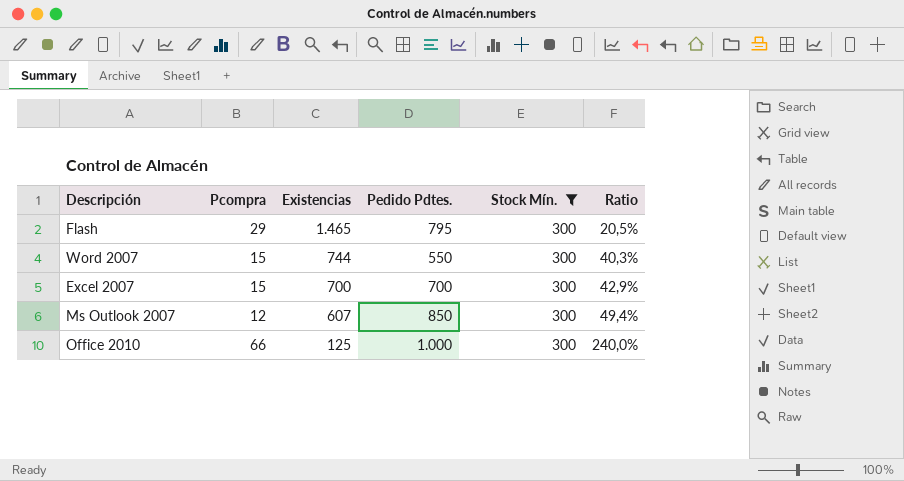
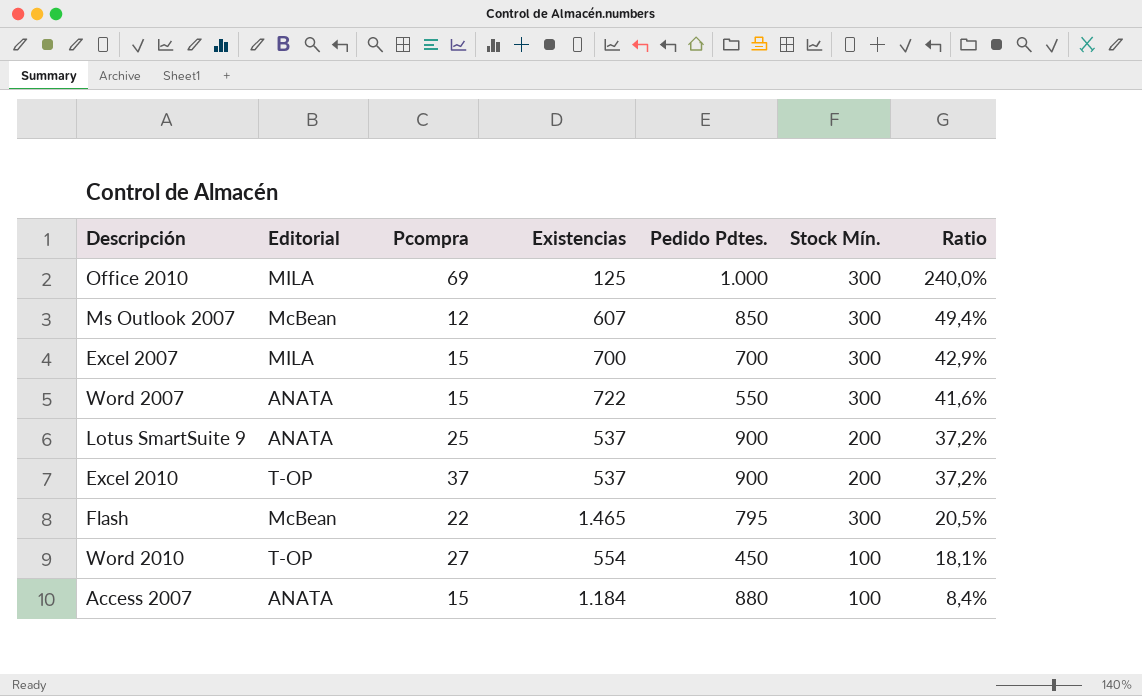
filter: Stock Mín. = 300 -> none
row order: Existencias descending -> Ratio descending
column Editorial | position: none -> 2
Office 2010 | Pcompra: 66 -> 69
Word 2007 | Existencias: 744 -> 722
Word 2007 | Ratio: 40,3% -> 41,6%
Flash | Pcompra: 29 -> 22

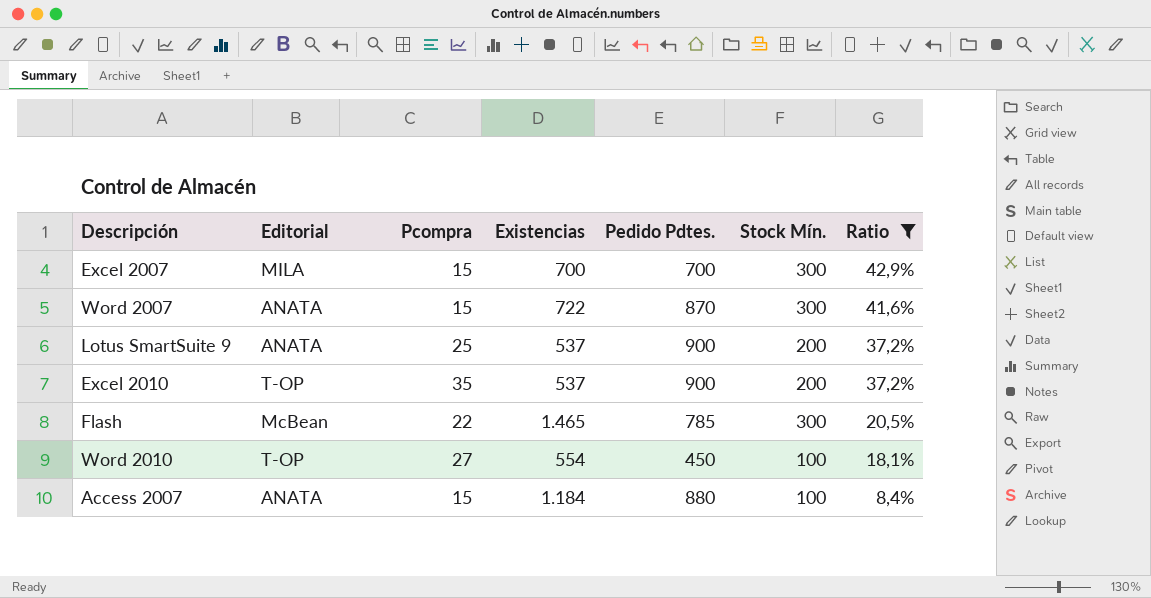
filter: none -> Ratio <= 42,9%
Word 2007 | Pedido Pdtes.: 550 -> 870
Excel 2010 | Pcompra: 37 -> 35
Flash | Pedido Pdtes.: 795 -> 785

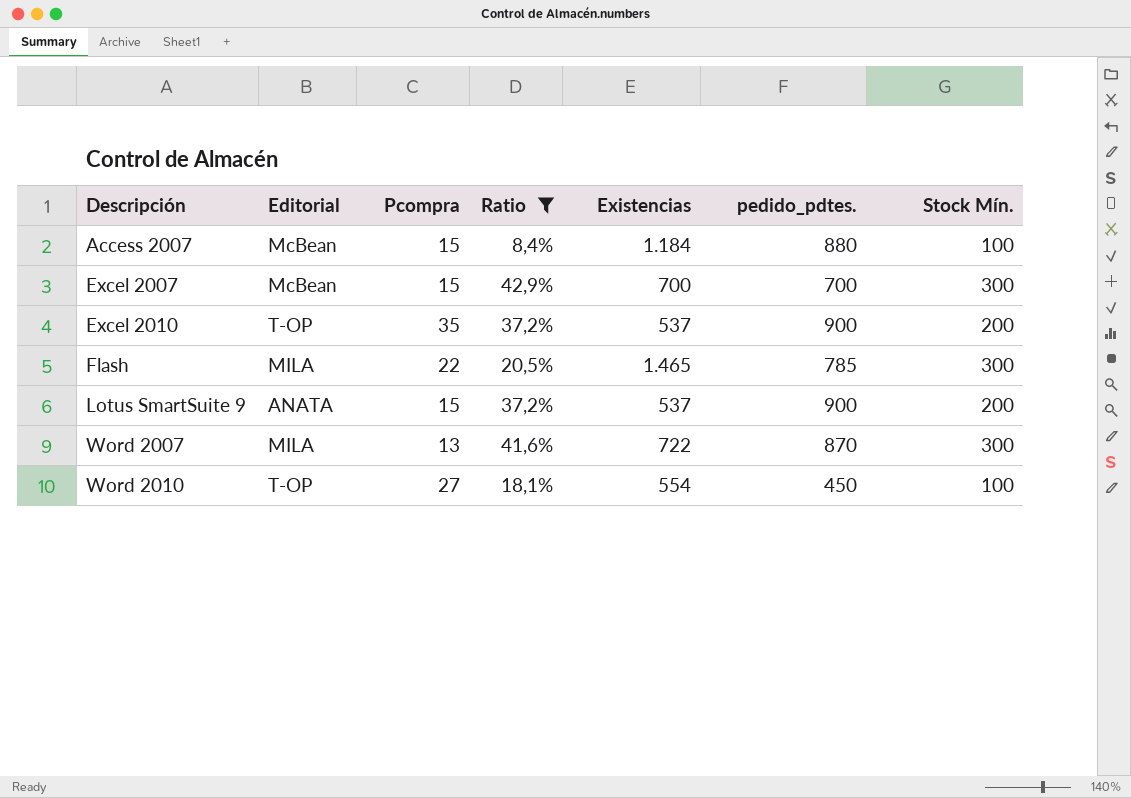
row order: Ratio descending -> Descripción ascending
column Ratio | position: 7 -> 4
column name: Pedido Pdtes. -> pedido_pdtes.
Access 2007 | Editorial: ANATA -> McBean
Excel 2007 | Editorial: MILA -> McBean
Flash | Editorial: McBean -> MILA
Lotus SmartSuite 9 | Pcompra: 25 -> 15
Word 2007 | Editorial: ANATA -> MILA
Word 2007 | Pcompra: 15 -> 13

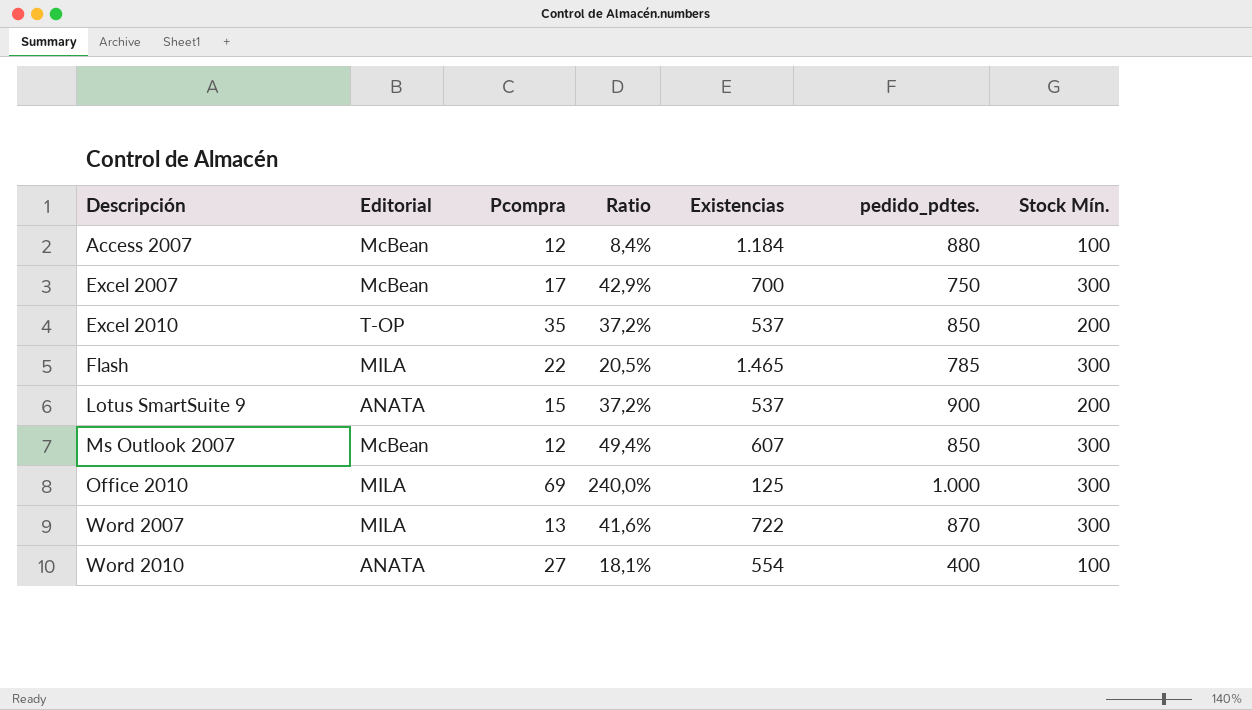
filter: Ratio <= 42,9% -> none
Access 2007 | Pcompra: 15 -> 12
Excel 2007 | Pcompra: 15 -> 17
Excel 2007 | pedido_pdtes.: 700 -> 750
Excel 2010 | pedido_pdtes.: 900 -> 850
Word 2010 | Editorial: T-OP -> ANATA
Word 2010 | pedido_pdtes.: 450 -> 400

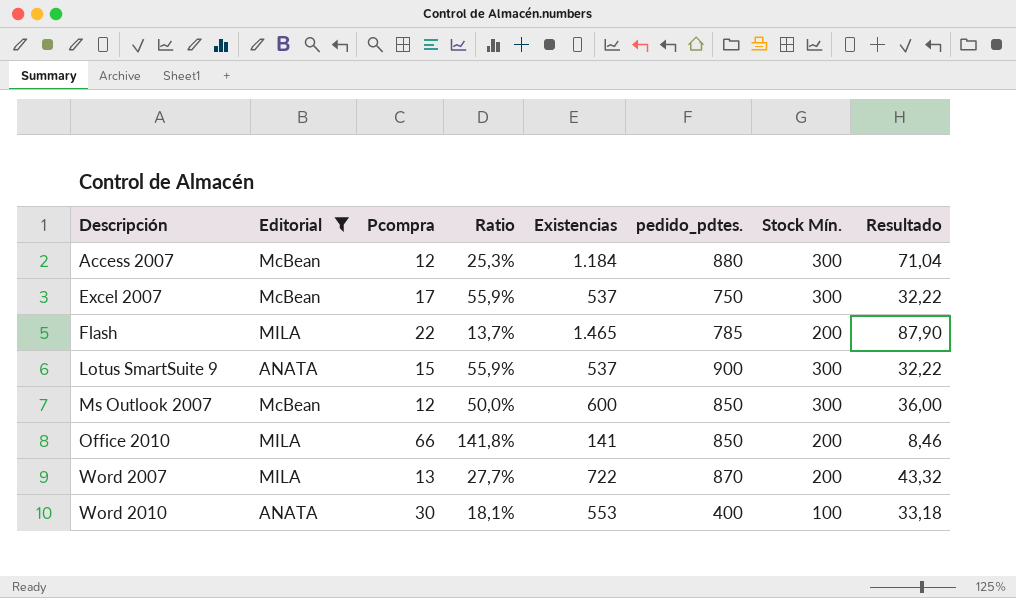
filter: none -> Editorial != T-OP
column Resultado | formula: none -> [Existencias] * 0,06
Access 2007 | Ratio: 8,4% -> 25,3%
Access 2007 | Stock Mín.: 100 -> 300
Excel 2007 | Ratio: 42,9% -> 55,9%
Excel 2007 | Existencias: 700 -> 537
Flash | Ratio: 20,5% -> 13,7%
Flash | Stock Mín.: 300 -> 200
Lotus SmartSuite 9 | Ratio: 37,2% -> 55,9%
Lotus SmartSuite 9 | Stock Mín.: 200 -> 300
Ms Outlook 2007 | Ratio: 49,4% -> 50,0%
Ms Outlook 2007 | Existencias: 607 -> 600
Office 2010 | Pcompra: 69 -> 66
Office 2010 | Ratio: 240,0% -> 141,8%
Office 2010 | Existencias: 125 -> 141
Office 2010 | pedido_pdtes.: 1.000 -> 850
Office 2010 | Stock Mín.: 300 -> 200
Word 2007 | Ratio: 41,6% -> 27,7%
Word 2007 | Stock Mín.: 300 -> 200
Word 2010 | Pcompra: 27 -> 30
Word 2010 | Existencias: 554 -> 553

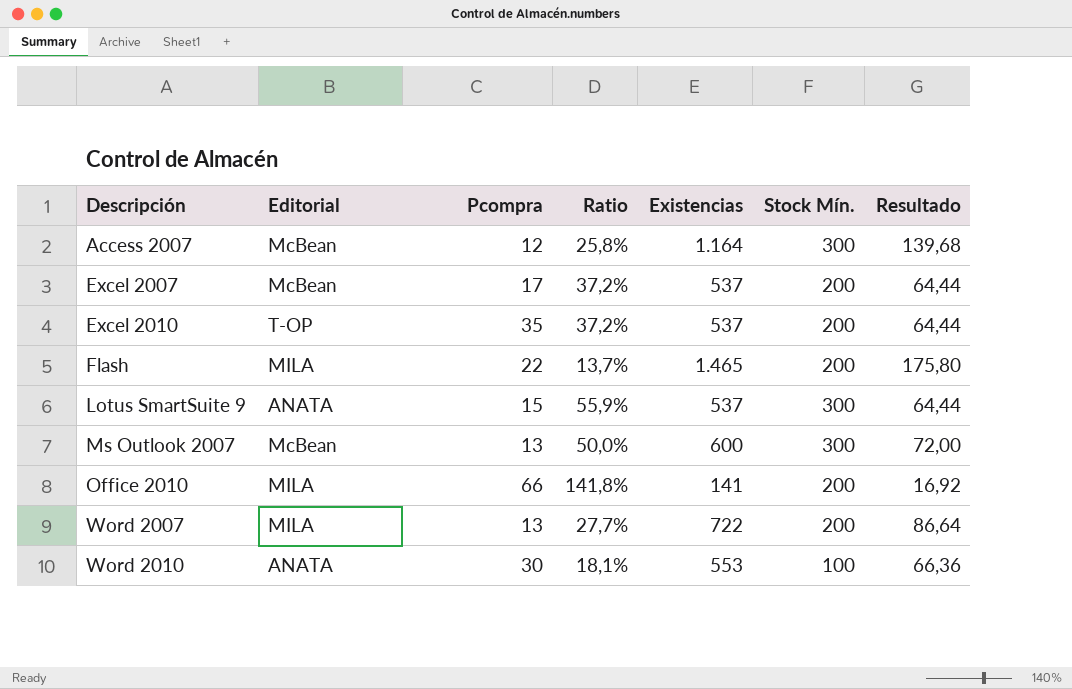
filter: Editorial != T-OP -> none
column pedido_pdtes. | position: 6 -> none
column Resultado | formula: [Existencias] * 0,06 -> [Existencias] * 0,12
Access 2007 | Ratio: 25,3% -> 25,8%
Access 2007 | Existencias: 1.184 -> 1.164
Excel 2007 | Ratio: 55,9% -> 37,2%
Excel 2007 | Stock Mín.: 300 -> 200
Ms Outlook 2007 | Pcompra: 12 -> 13

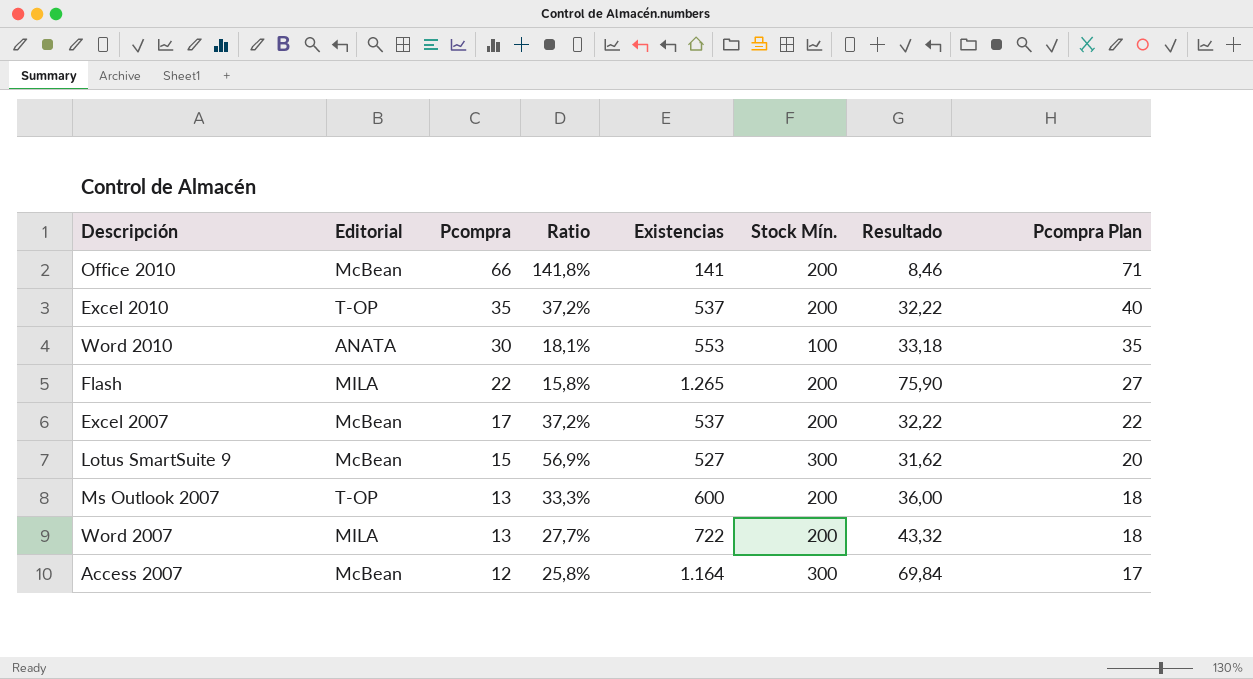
row order: Descripción ascending -> Pcompra descending
column Resultado | formula: [Existencias] * 0,12 -> [Existencias] * 0,06
column Pcompra Plan | formula: none -> [Pcompra] + 5
Office 2010 | Editorial: MILA -> McBean
Flash | Ratio: 13,7% -> 15,8%
Flash | Existencias: 1.465 -> 1.265
Lotus SmartSuite 9 | Editorial: ANATA -> McBean
Lotus SmartSuite 9 | Ratio: 55,9% -> 56,9%
Lotus SmartSuite 9 | Existencias: 537 -> 527
Ms Outlook 2007 | Editorial: McBean -> T-OP
Ms Outlook 2007 | Ratio: 50,0% -> 33,3%
Ms Outlook 2007 | Stock Mín.: 300 -> 200

